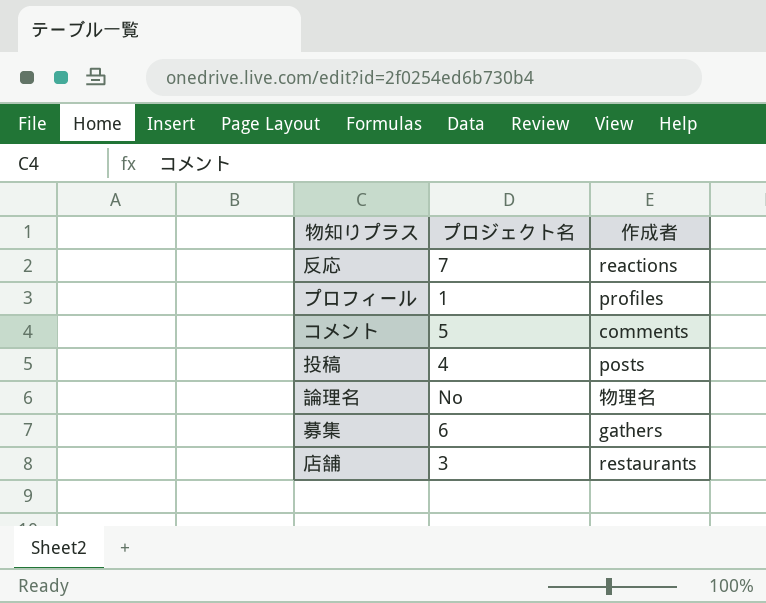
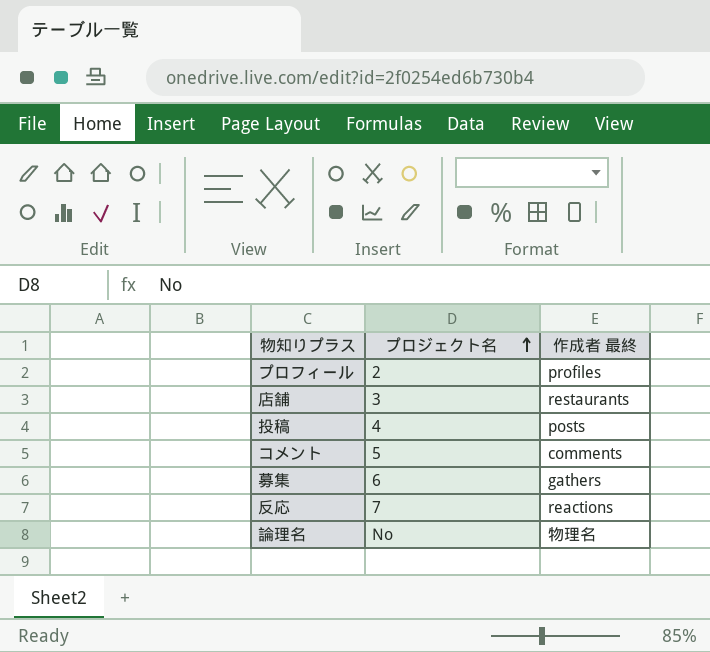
row order: none -> プロジェクト名 ascending
column name: 作成者 -> 作成者 最終
プロフィール | プロジェクト名: 1 -> 2

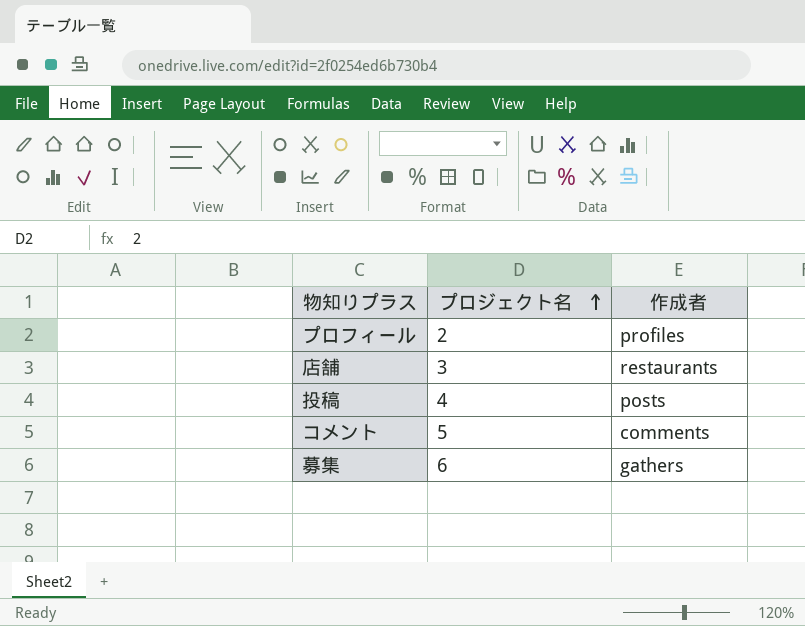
column name: 作成者 最終 -> 作成者
row 反応: 7 | reactions -> none
row 論理名: No | 物理名 -> none

